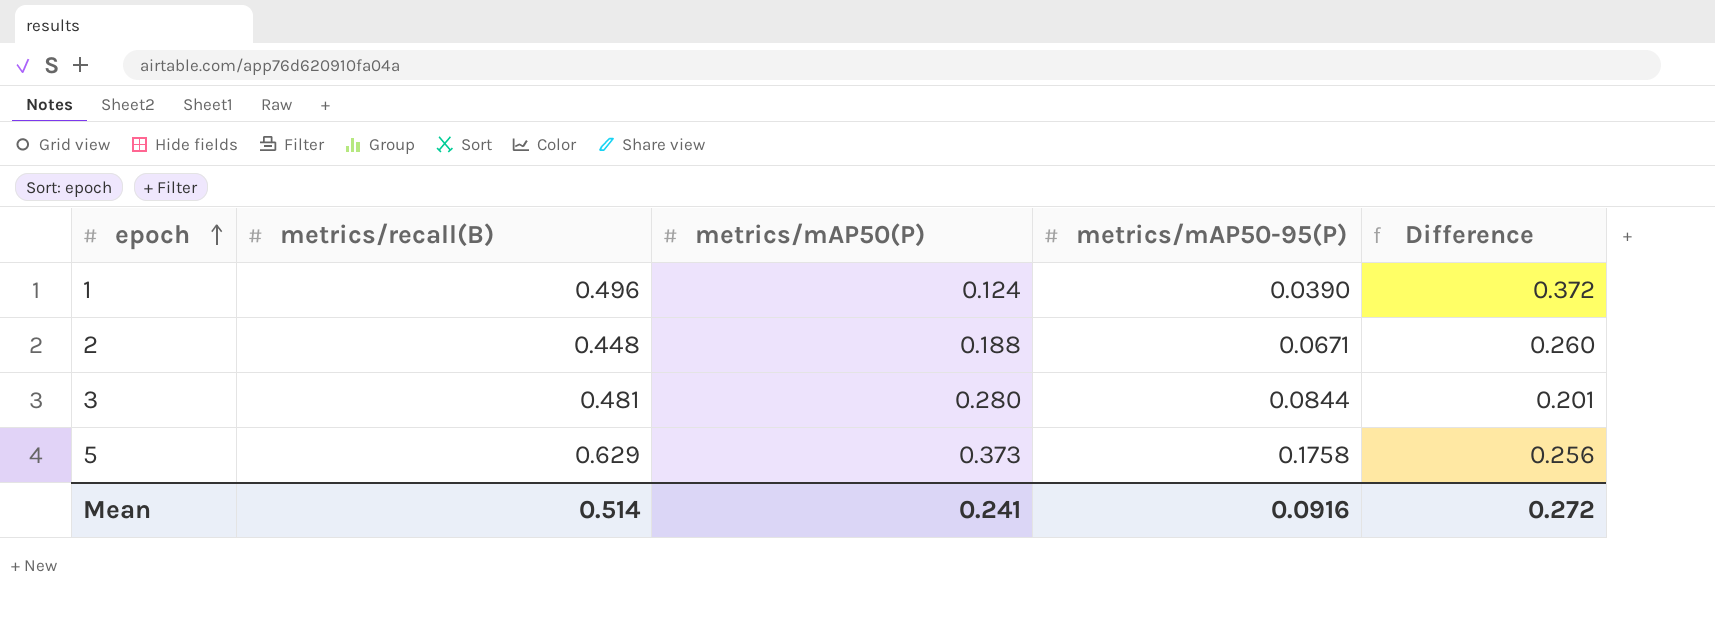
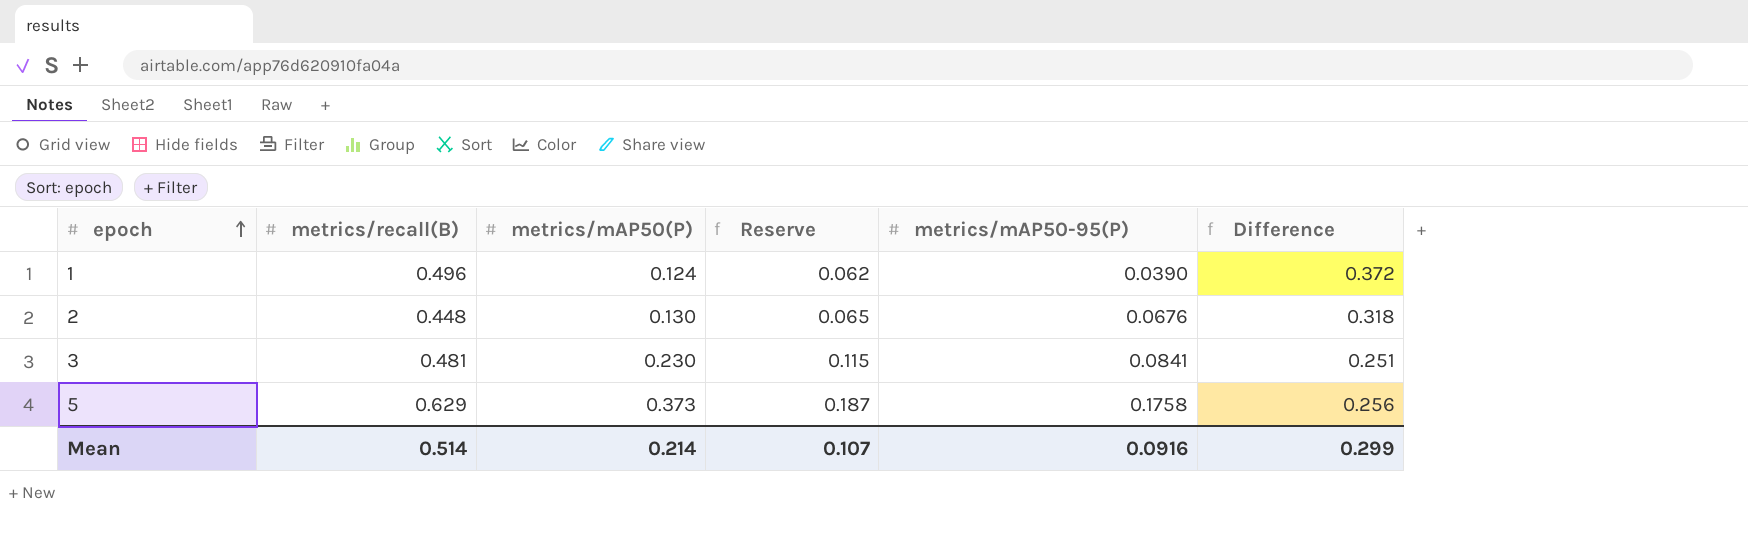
column Reserve | formula: none -> [metrics/mAP50(P)] * 0.5
2 | metrics/mAP50(P): 0.188 -> 0.130
2 | metrics/mAP50-95(P): 0.0671 -> 0.0676
2 | Difference: 0.260 -> 0.318
3 | metrics/mAP50(P): 0.280 -> 0.230
3 | metrics/mAP50-95(P): 0.0844 -> 0.0841
3 | Difference: 0.201 -> 0.251
Mean | metrics/mAP50(P): 0.241 -> 0.214
Mean | Difference: 0.272 -> 0.299

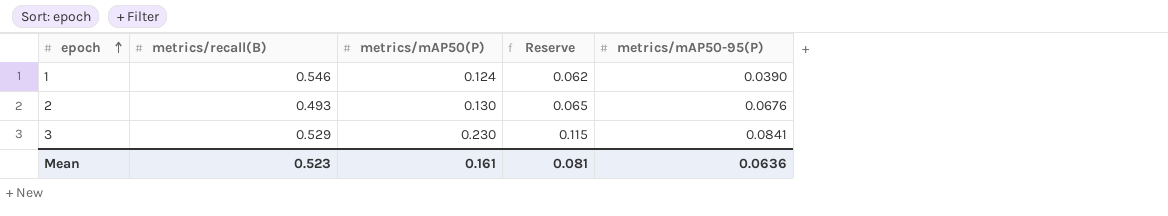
column Difference | formula: [metrics/recall(B)] - [metrics/mAP50(P)] -> none
row 5: 0.629 | 0.373 | 0.187 | 0.1758 | 0.256 -> none
1 | metrics/recall(B): 0.496 -> 0.546
2 | metrics/recall(B): 0.448 -> 0.493
3 | metrics/recall(B): 0.481 -> 0.529
Mean | metrics/recall(B): 0.514 -> 0.523
Mean | metrics/mAP50(P): 0.214 -> 0.161
Mean | Reserve: 0.107 -> 0.081
Mean | metrics/mAP50-95(P): 0.0916 -> 0.0636

